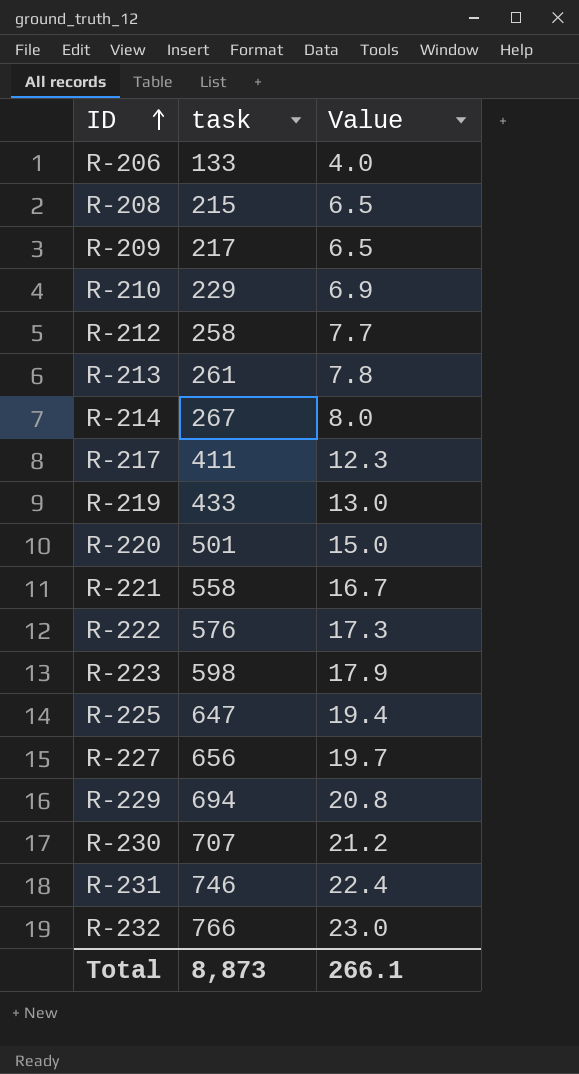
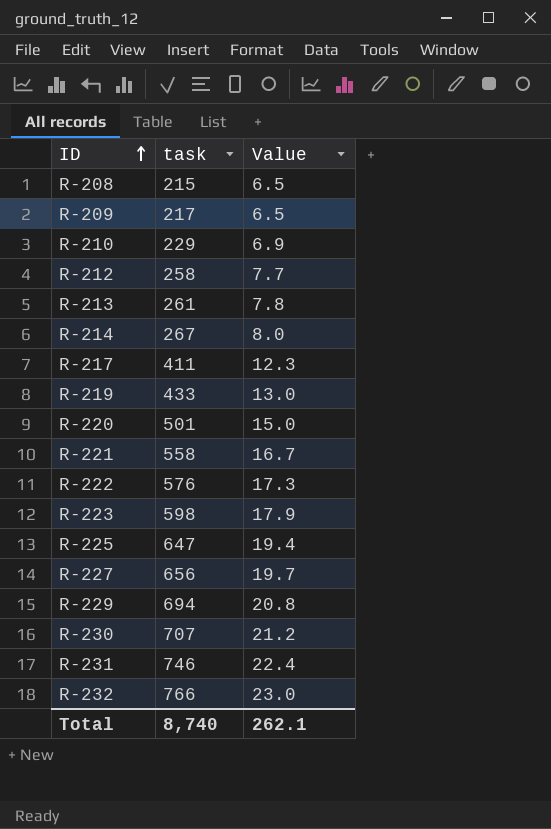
row R-206: 133 | 4.0 -> none
Total | task: 8,873 -> 8,740
Total | Value: 266.1 -> 262.1

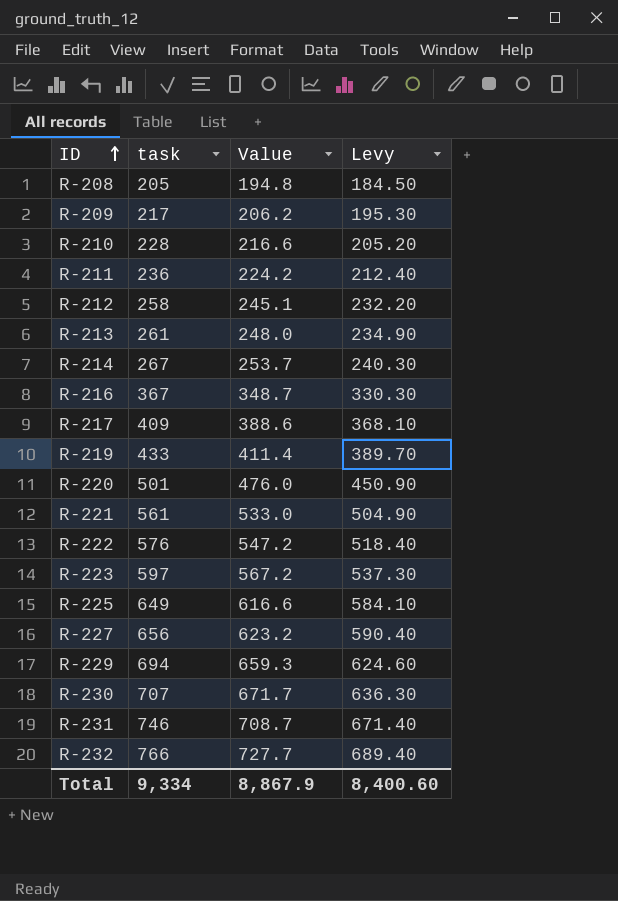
column Value | formula: [task] * 0.03 -> [task] * 0.95
column Levy | formula: none -> [task] * 0.9
R-208 | task: 215 -> 205
R-210 | task: 229 -> 228
row R-211: none -> 236 | 224.2 | 212.40
row R-216: none -> 367 | 348.7 | 330.30
R-217 | task: 411 -> 409
R-221 | task: 558 -> 561
R-223 | task: 598 -> 597
R-225 | task: 647 -> 649
Total | task: 8,740 -> 9,334
Total | Value: 262.1 -> 8,867.9

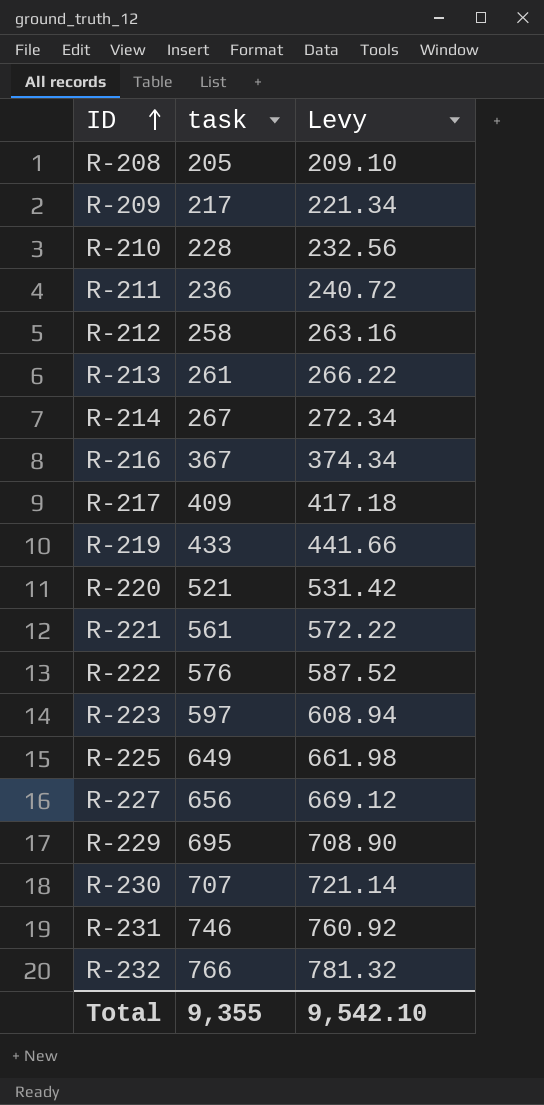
column Value | formula: [task] * 0.95 -> none
column Levy | formula: [task] * 0.9 -> [task] * 1.02
R-220 | task: 501 -> 521
R-229 | task: 694 -> 695
Total | task: 9,334 -> 9,355
Total | Levy: 8,400.60 -> 9,542.10

